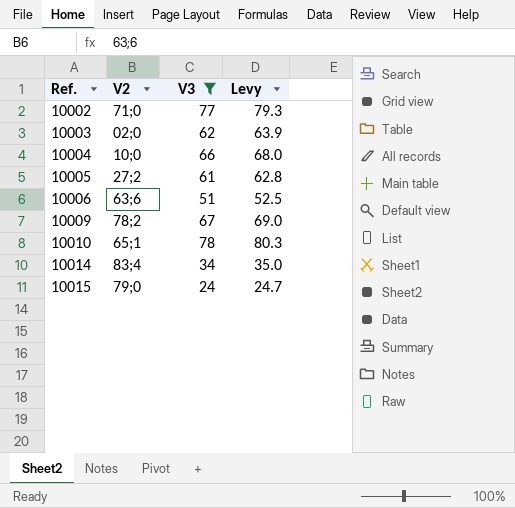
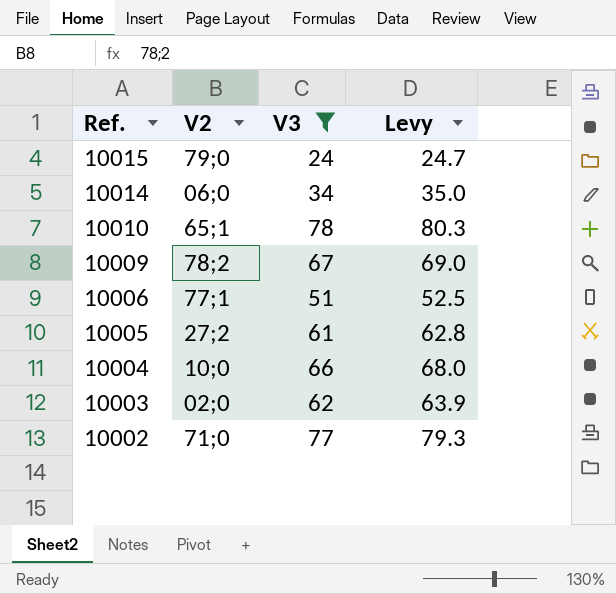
row order: Ref. ascending -> Ref. descending
10014 | V2: 83;4 -> 06;0
10006 | V2: 63;6 -> 77;1

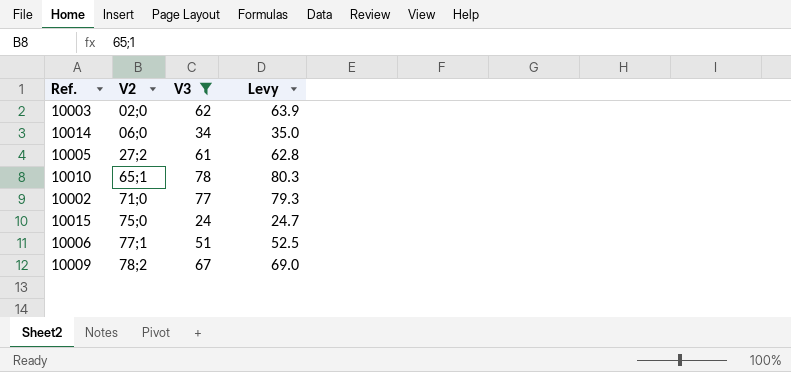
row order: Ref. descending -> V2 ascending
row 10004: 10;0 | 66 | 68.0 -> none
10015 | V2: 79;0 -> 75;0

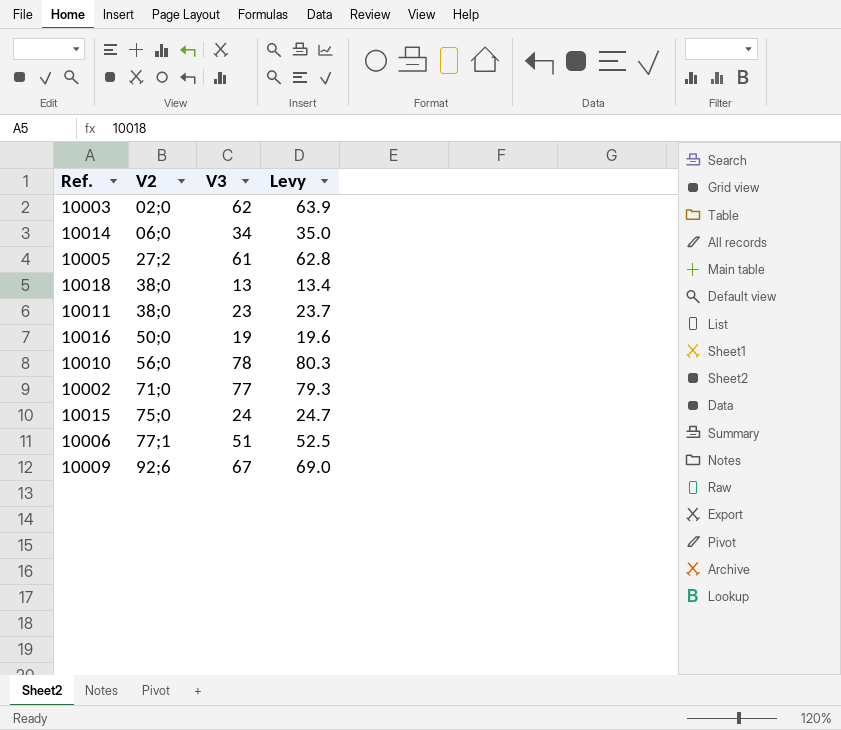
filter: V3 >= 24 -> none
10010 | V2: 65;1 -> 56;0
10009 | V2: 78;2 -> 92;6

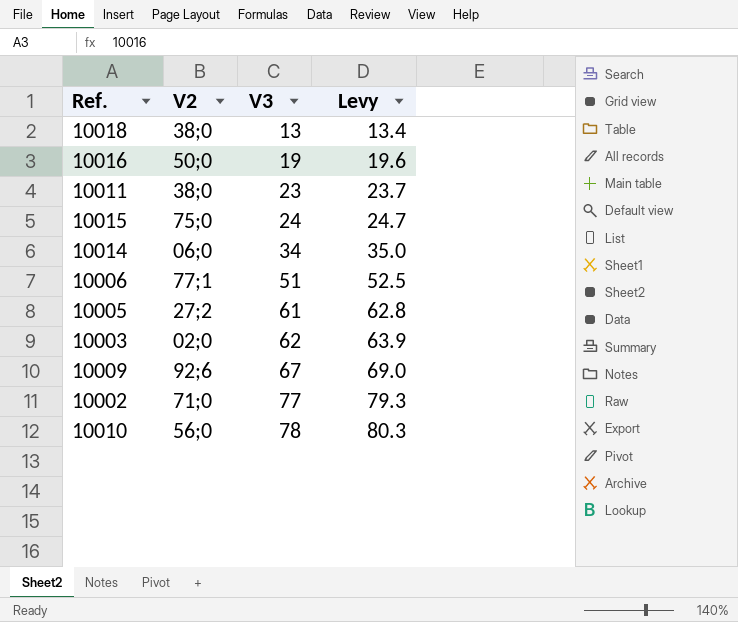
row order: V2 ascending -> V3 ascending

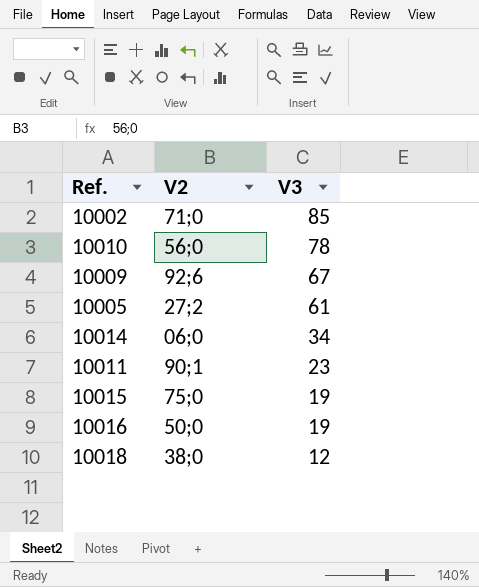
row order: V3 ascending -> V3 descending
column Levy | formula: [V3] * 1.03 -> none
row 10006: 77;1 | 51 | 52.5 -> none
row 10003: 02;0 | 62 | 63.9 -> none
10002 | V3: 77 -> 85
10011 | V2: 38;0 -> 90;1
10015 | V3: 24 -> 19
10018 | V3: 13 -> 12

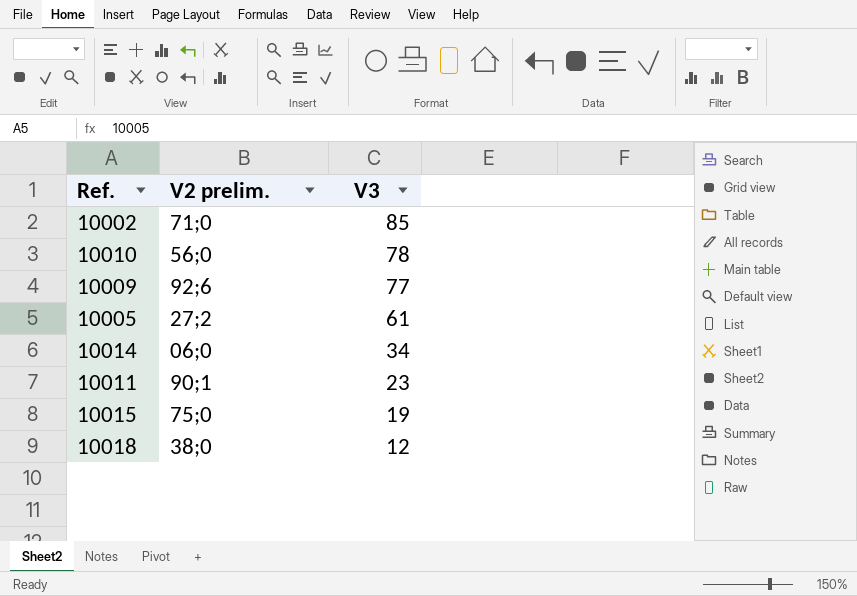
column name: V2 -> V2 prelim.
row 10016: 50;0 | 19 -> none
10009 | V3: 67 -> 77

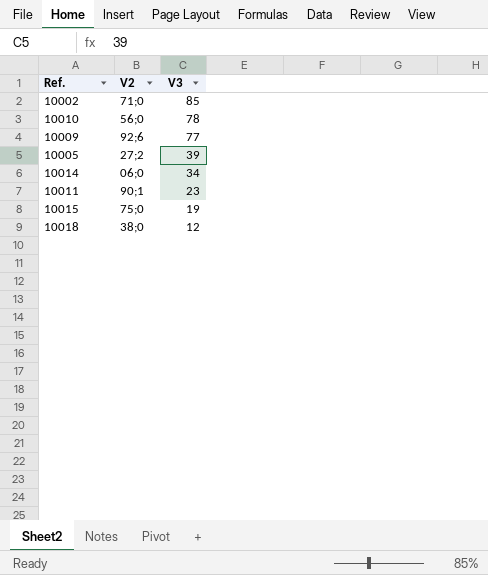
column name: V2 prelim. -> V2
10005 | V3: 61 -> 39

